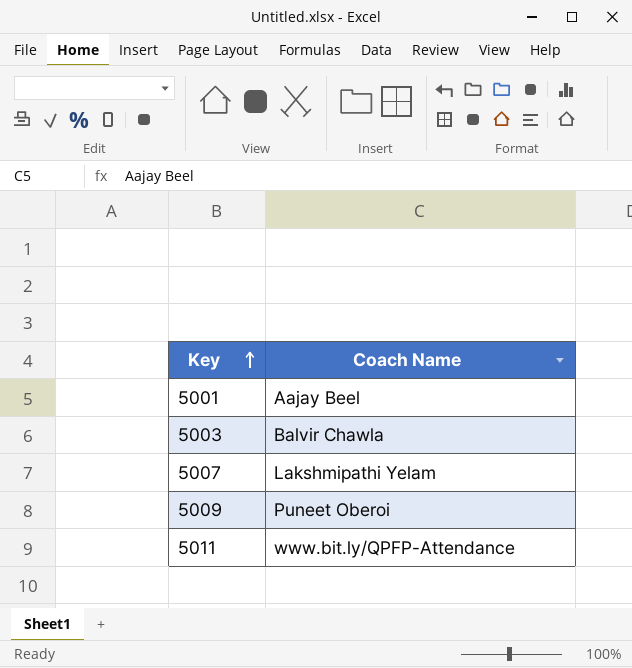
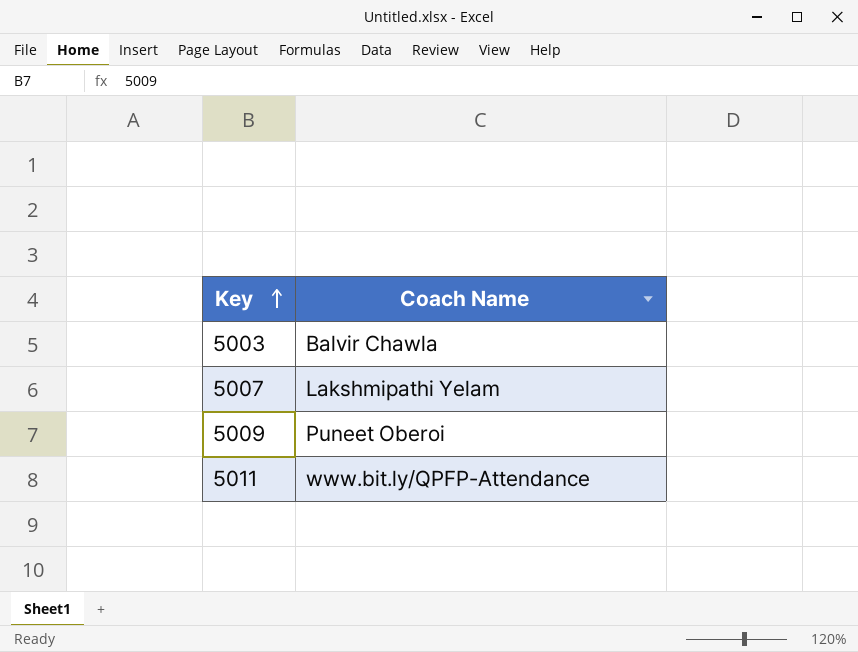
row 5001: Aajay Beel -> none

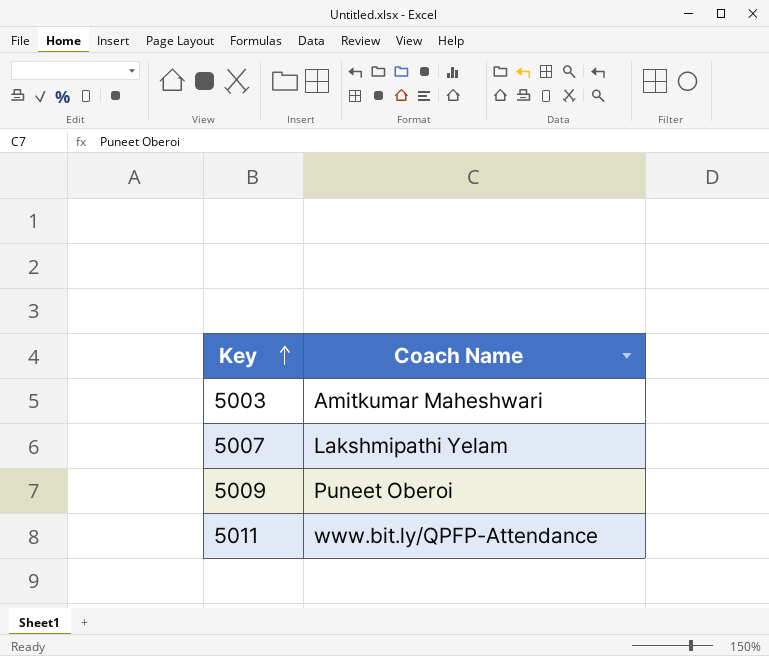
5003 | Coach Name: Balvir Chawla -> Amitkumar Maheshwari

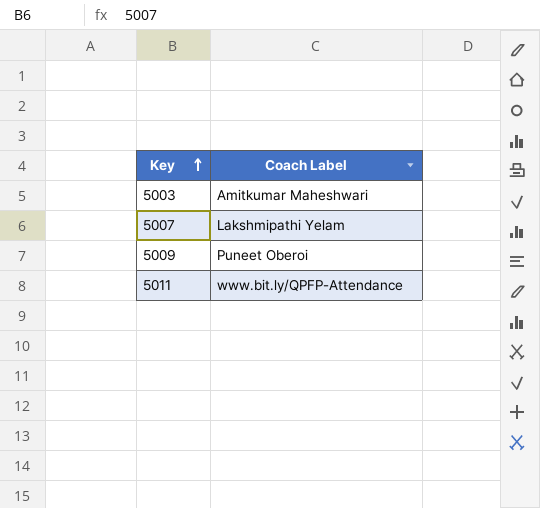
column name: Coach Name -> Coach Label

